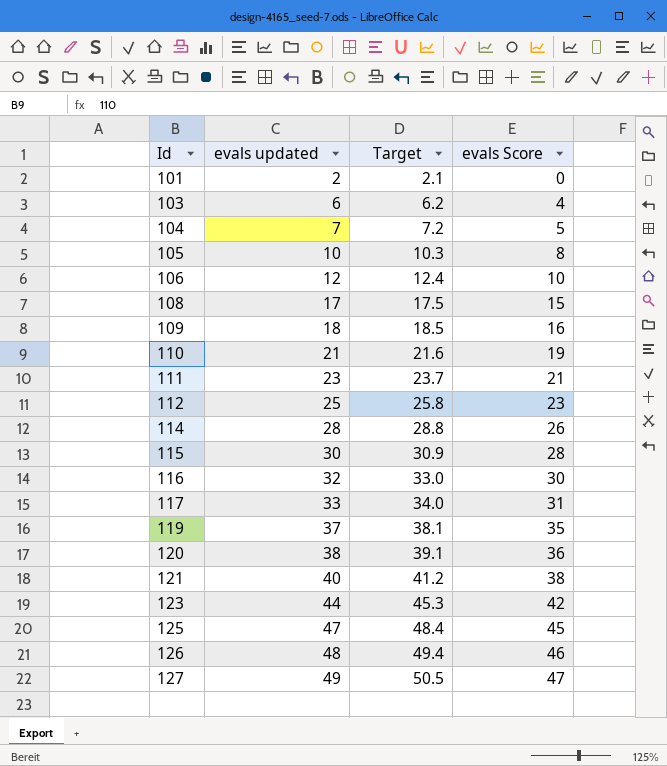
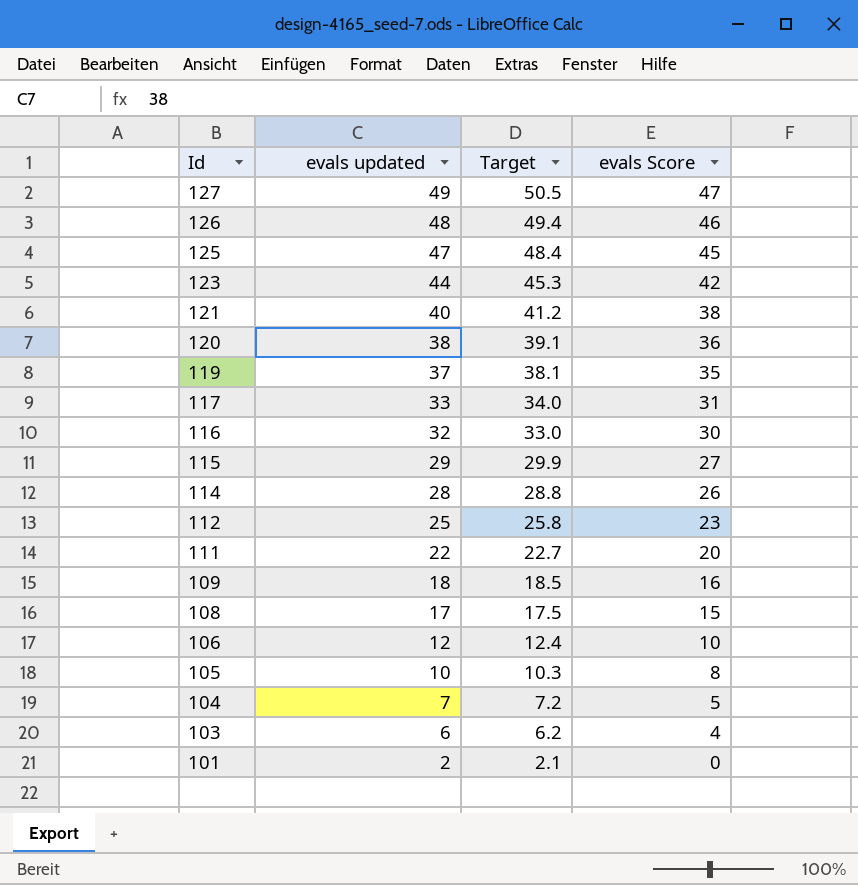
row order: Id ascending -> Id descending
row 110: 21 | 21.6 | 19 -> none
115 | evals updated: 30 -> 29
115 | Target: 30.9 -> 29.9
115 | evals Score: 28 -> 27
111 | evals updated: 23 -> 22
111 | Target: 23.7 -> 22.7
111 | evals Score: 21 -> 20

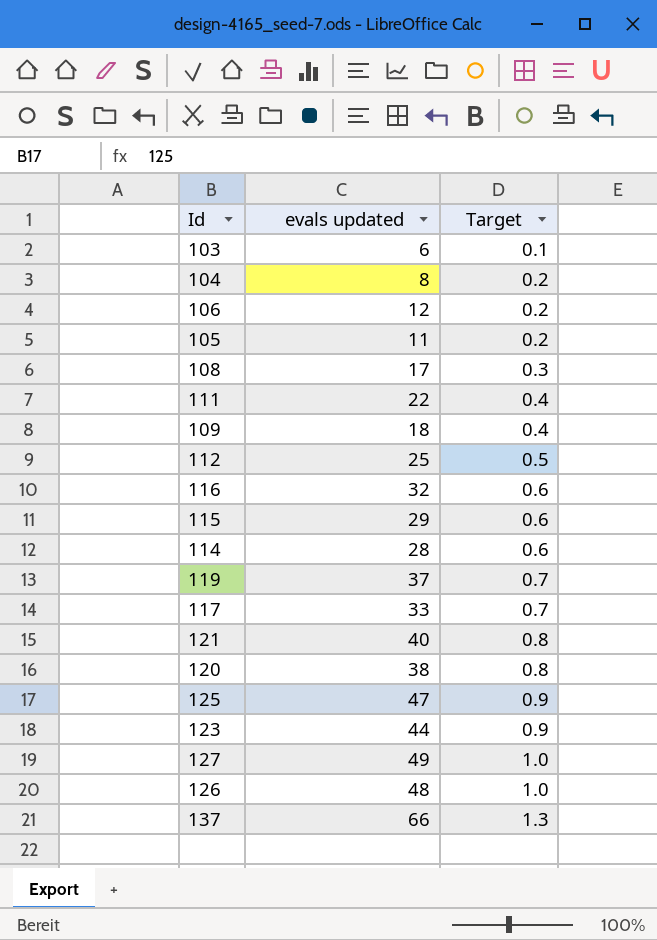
row order: Id descending -> Target ascending
column evals Score | formula: [evals updated] - 2 -> none
column Target | formula: [evals updated] * 1.03 -> [evals updated] * 0.02
row 101: 2 | 2.1 | 0 -> none
104 | evals updated: 7 -> 8
105 | evals updated: 10 -> 11
row 137: none -> 66 | 1.3

